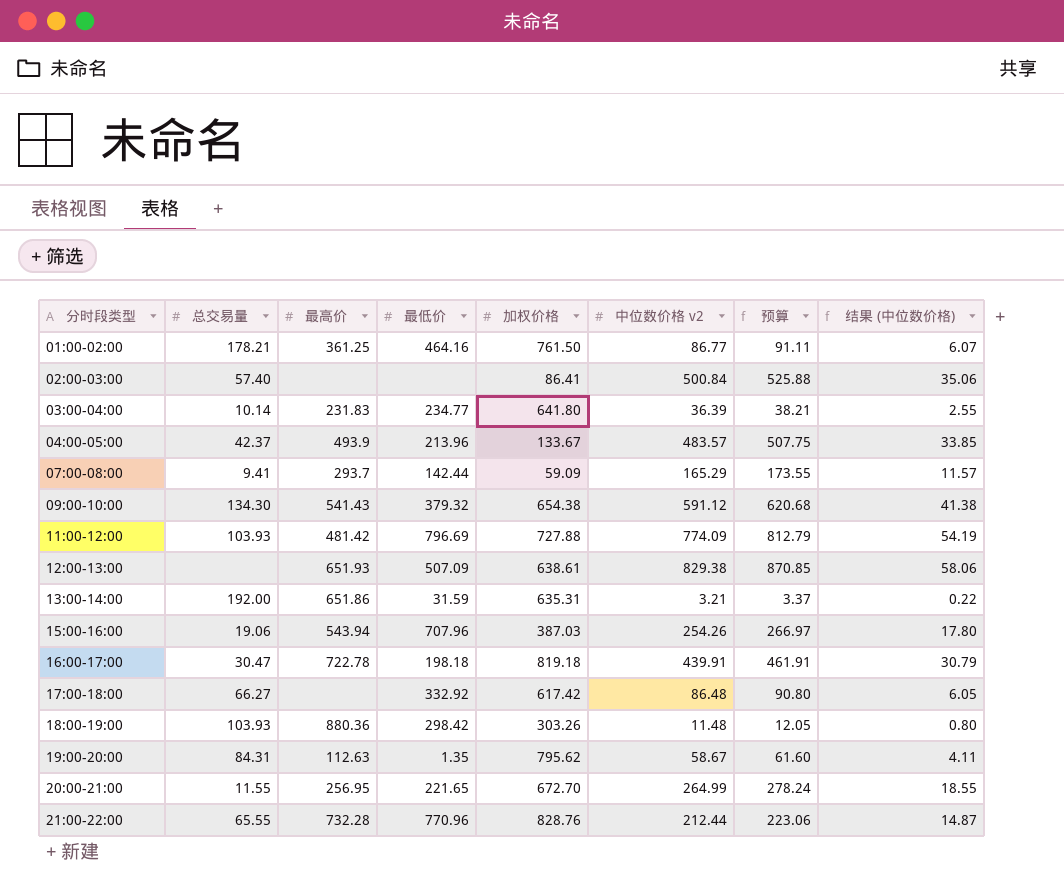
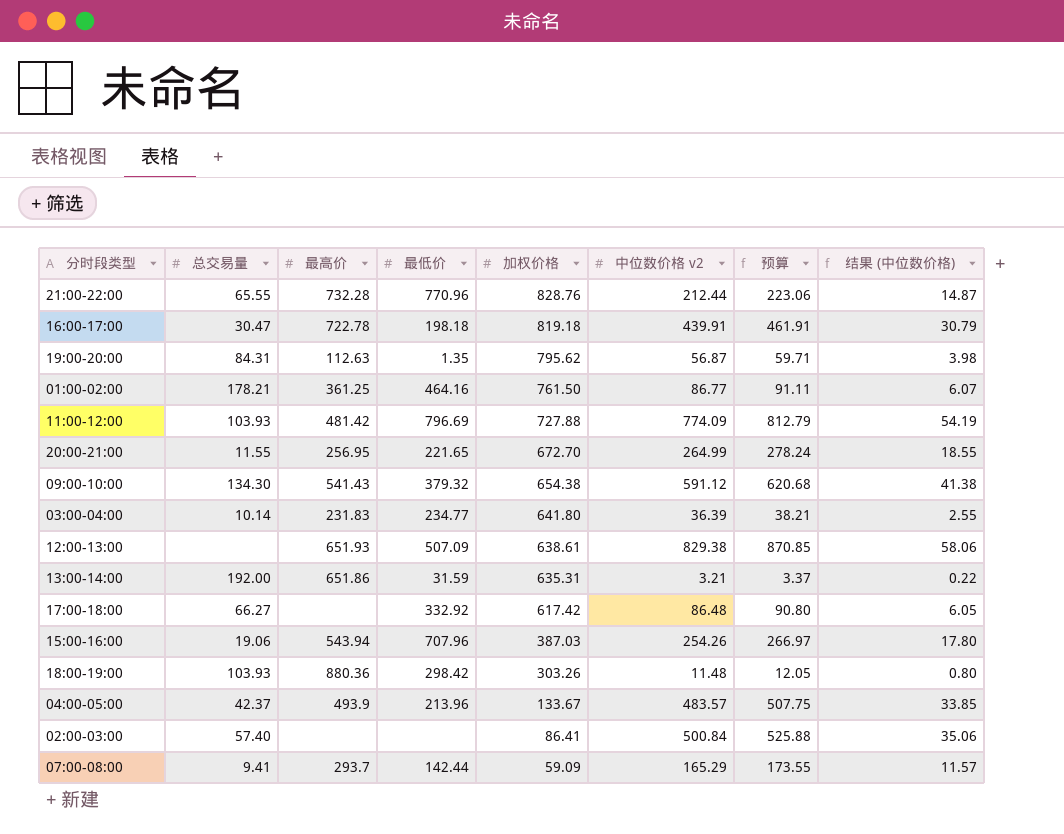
row order: 分时段类型 ascending -> 加权价格 descending
19:00-20:00 | 中位数价格 v2: 58.67 -> 56.87
19:00-20:00 | 预算: 61.60 -> 59.71
19:00-20:00 | 结果 (中位数价格): 4.11 -> 3.98

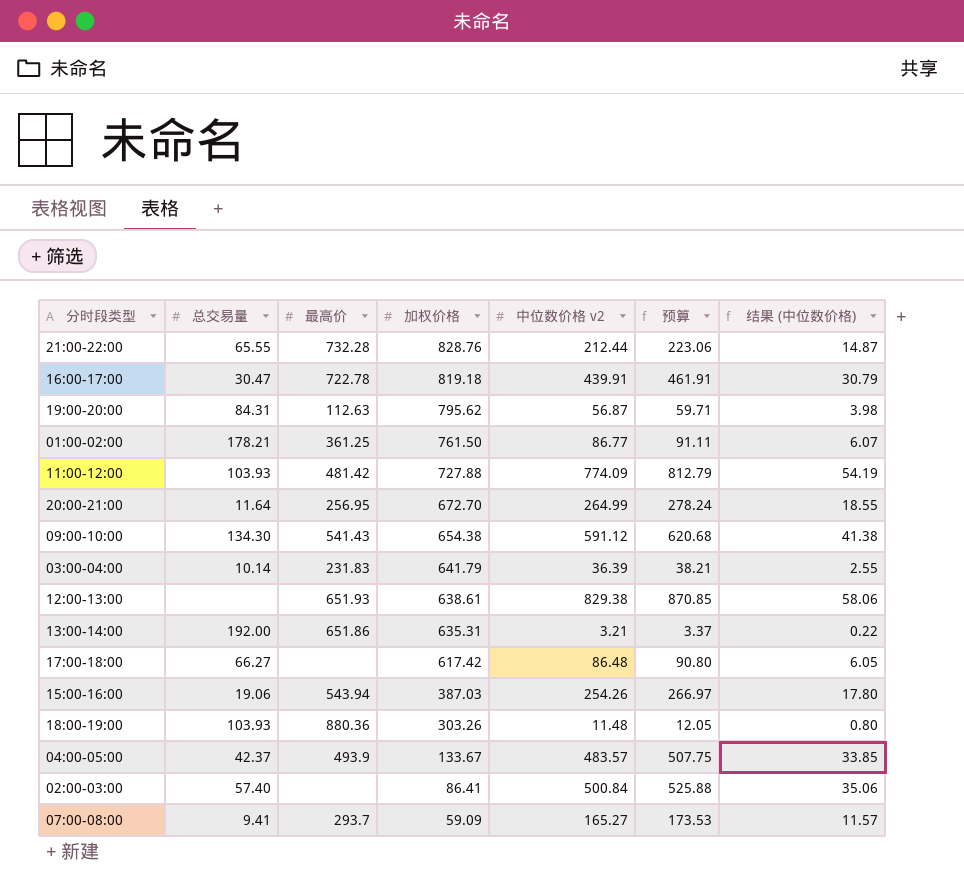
column 最低价 | position: 4 -> none
20:00-21:00 | 总交易量: 11.55 -> 11.64
03:00-04:00 | 加权价格: 641.80 -> 641.79
07:00-08:00 | 中位数价格 v2: 165.29 -> 165.27
07:00-08:00 | 预算: 173.55 -> 173.53

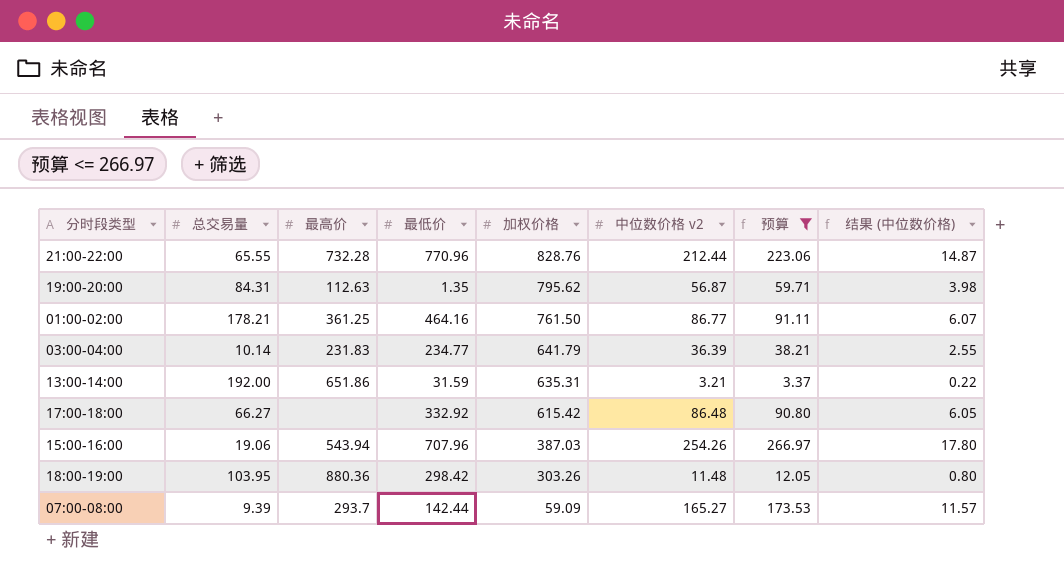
filter: none -> 预算 <= 266.97
column 最低价 | position: none -> 4
17:00-18:00 | 加权价格: 617.42 -> 615.42
18:00-19:00 | 总交易量: 103.93 -> 103.95
07:00-08:00 | 总交易量: 9.41 -> 9.39

